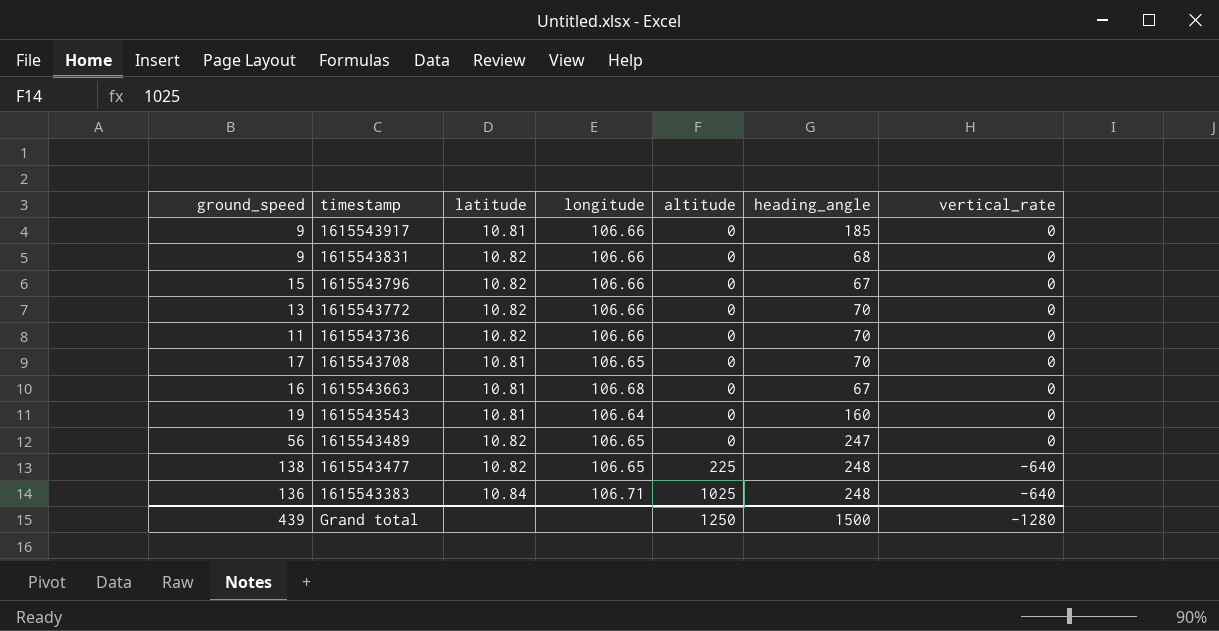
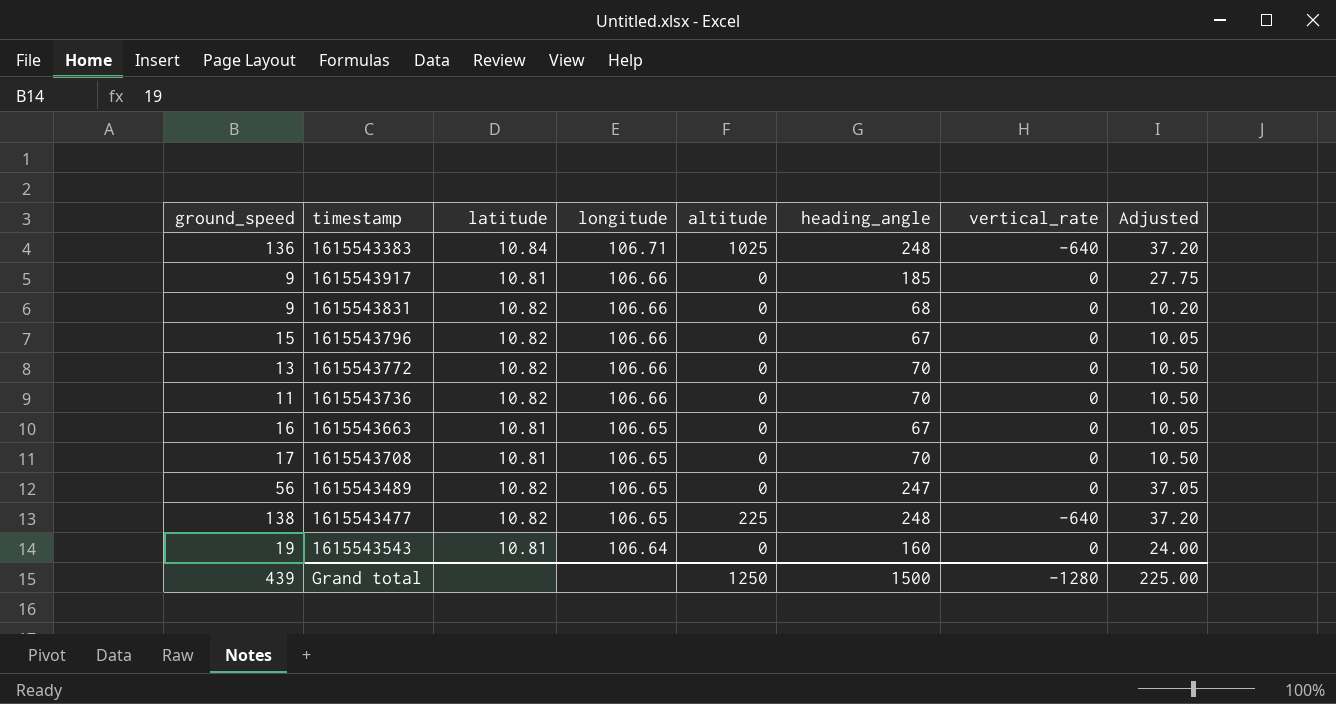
row order: timestamp descending -> longitude descending
column Adjusted | formula: none -> [heading_angle] * 0.15
1615543663 | longitude: 106.68 -> 106.65

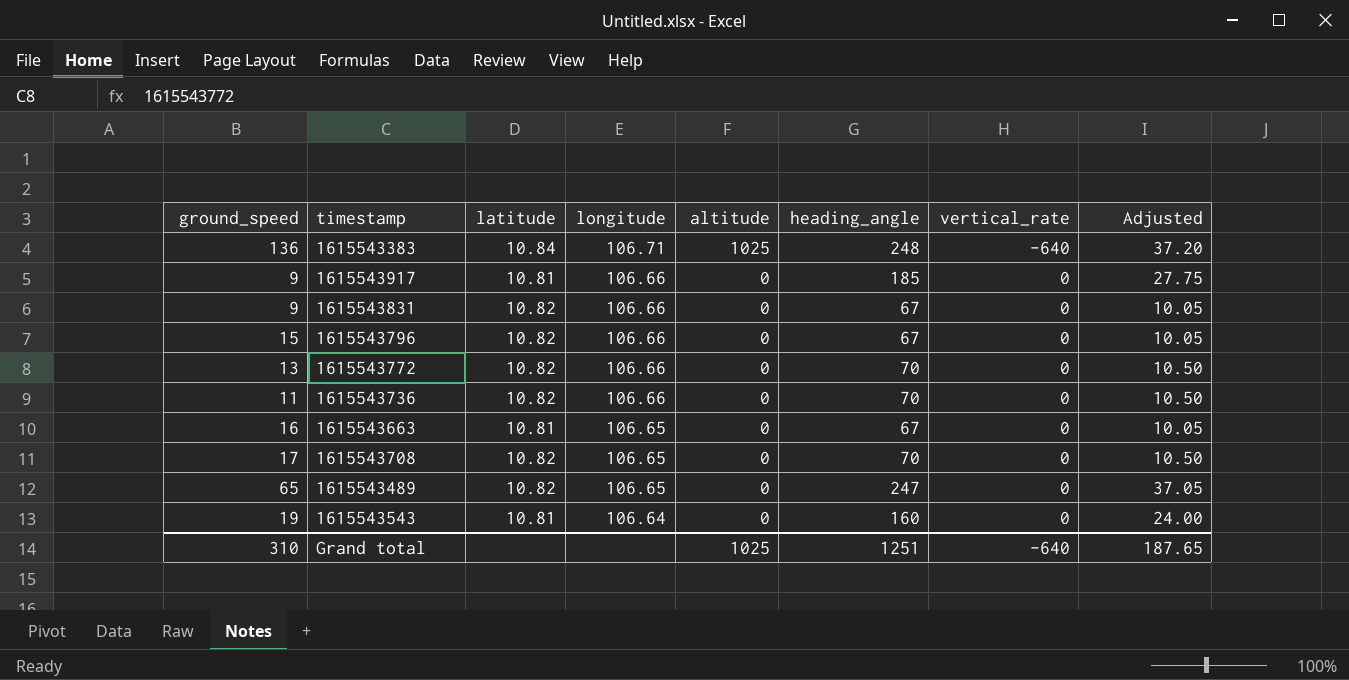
row 1615543477: 138 | 10.82 | 106.65 | 225 | 248 | -640 | 37.20 -> none
1615543831 | heading_angle: 68 -> 67
1615543831 | Adjusted: 10.20 -> 10.05
1615543708 | latitude: 10.81 -> 10.82
1615543489 | ground_speed: 56 -> 65
Grand total | ground_speed: 439 -> 310
Grand total | altitude: 1250 -> 1025
Grand total | heading_angle: 1500 -> 1251
Grand total | vertical_rate: -1280 -> -640
Grand total | Adjusted: 225.00 -> 187.65

